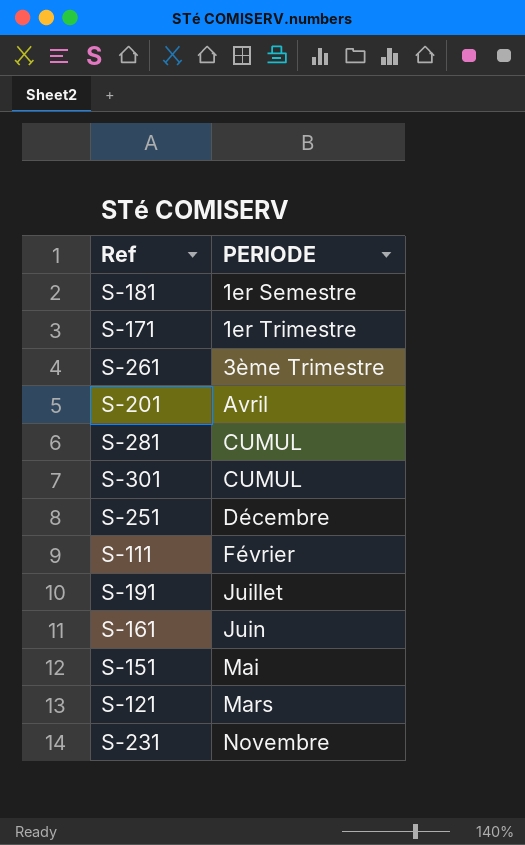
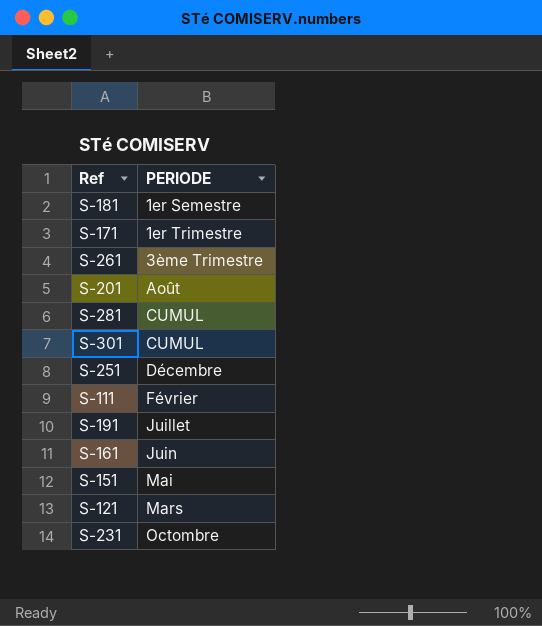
S-201 | PERIODE: Avril -> Août
S-231 | PERIODE: Novembre -> Octombre

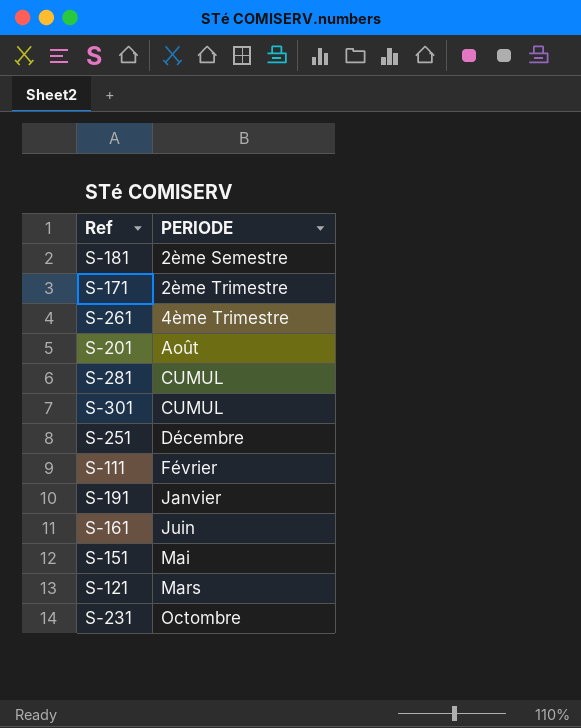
S-181 | PERIODE: 1er Semestre -> 2ème Semestre
S-171 | PERIODE: 1er Trimestre -> 2ème Trimestre
S-261 | PERIODE: 3ème Trimestre -> 4ème Trimestre
S-191 | PERIODE: Juillet -> Janvier

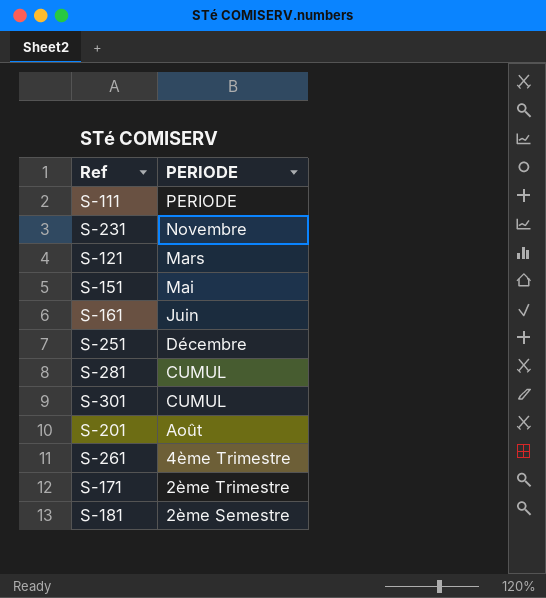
row order: PERIODE ascending -> PERIODE descending
row S-191: Janvier -> none
S-111 | PERIODE: Février -> PERIODE
S-231 | PERIODE: Octombre -> Novembre

